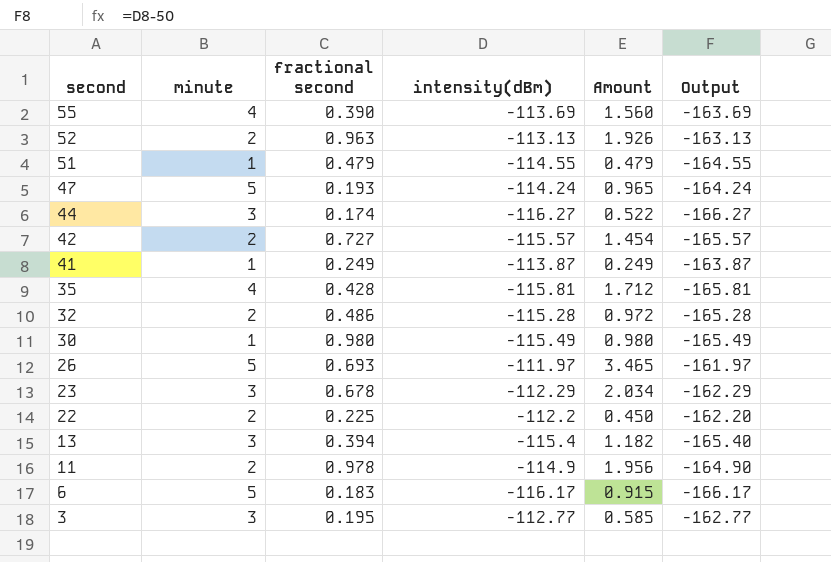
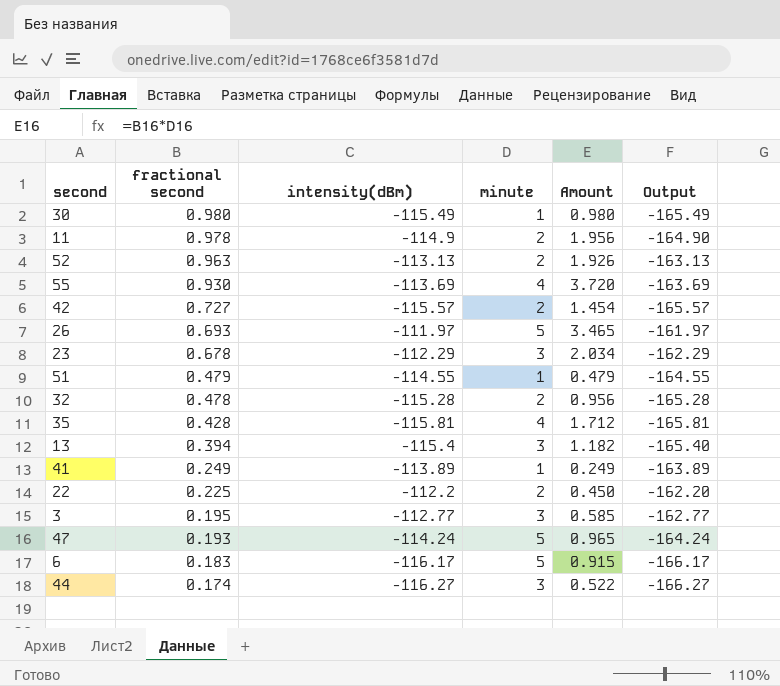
row order: second descending -> fractional second descending
column minute | position: 2 -> 4
55 | fractional second: 0.390 -> 0.930
55 | Amount: 1.560 -> 3.720
32 | fractional second: 0.486 -> 0.478
32 | Amount: 0.972 -> 0.956
41 | intensity(dBm): -113.87 -> -113.89
41 | Output: -163.87 -> -163.89

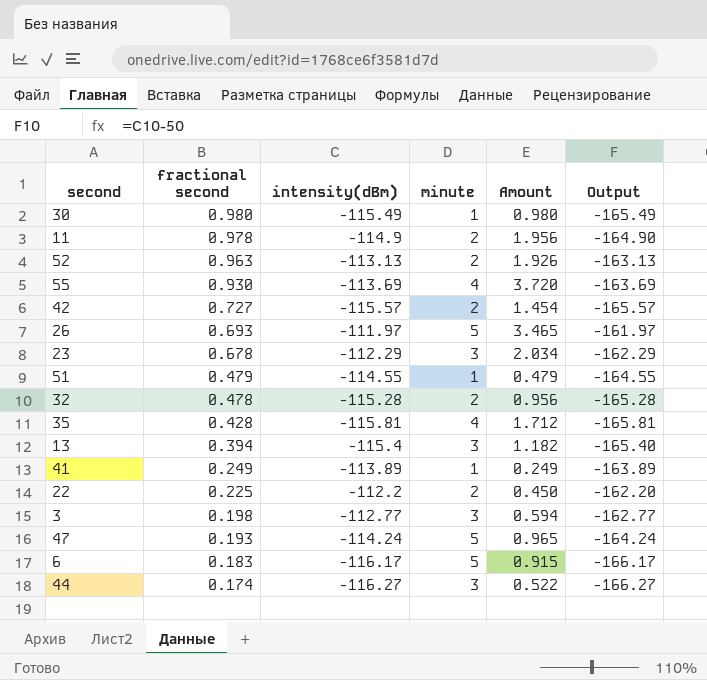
3 | fractional second: 0.195 -> 0.198
3 | Amount: 0.585 -> 0.594

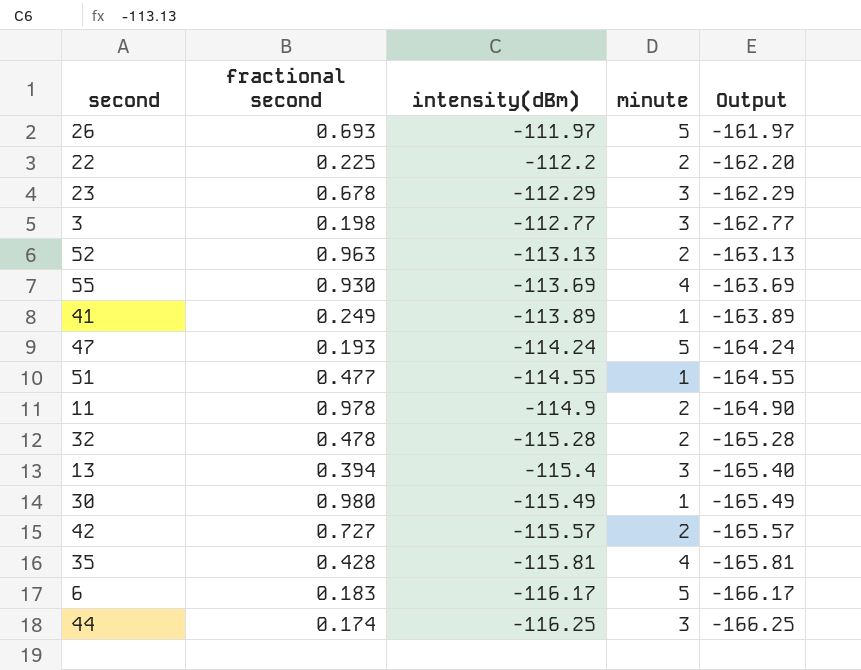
row order: fractional second descending -> intensity(dBm) descending
column Amount | formula: [fractional second] * [minute] -> none
51 | fractional second: 0.479 -> 0.477
44 | intensity(dBm): -116.27 -> -116.25
44 | Output: -166.27 -> -166.25

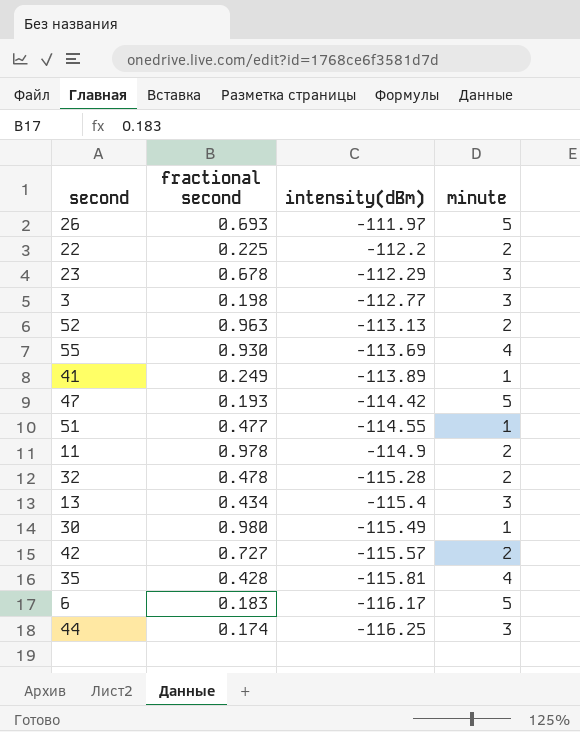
column Output | formula: [intensity(dBm)] - 50 -> none
47 | intensity(dBm): -114.24 -> -114.42
13 | fractional second: 0.394 -> 0.434

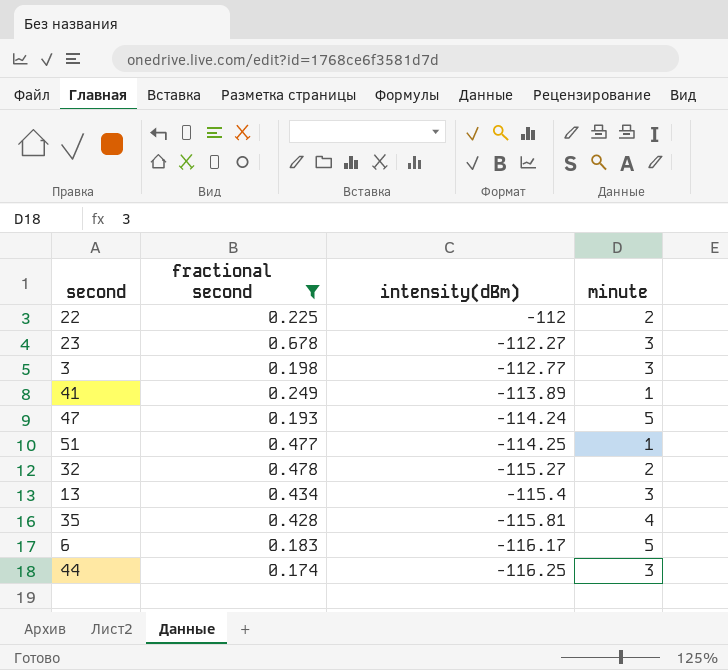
filter: none -> fractional second <= 0.678
22 | intensity(dBm): -112.2 -> -112
23 | intensity(dBm): -112.29 -> -112.27
47 | intensity(dBm): -114.42 -> -114.24
51 | intensity(dBm): -114.55 -> -114.25
32 | intensity(dBm): -115.28 -> -115.27

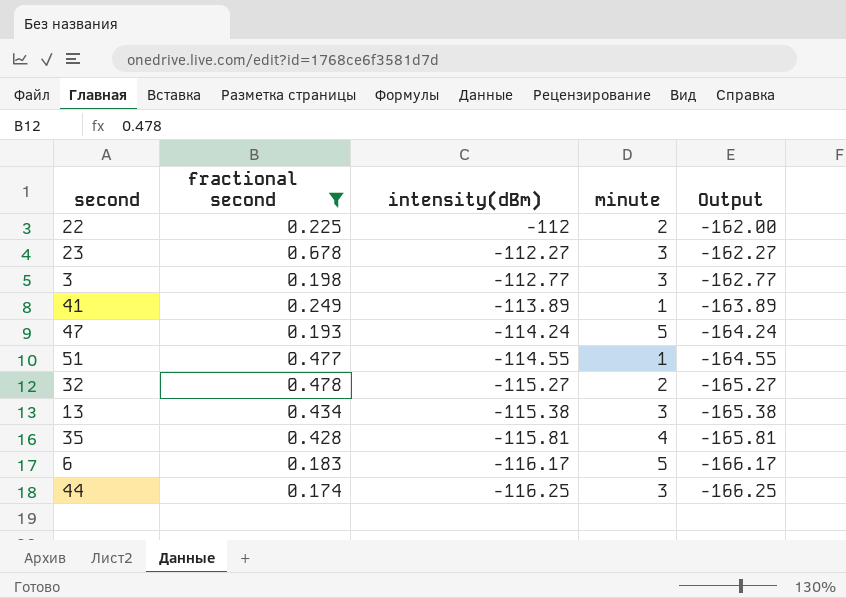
column Output | formula: none -> [intensity(dBm)] - 50
51 | intensity(dBm): -114.25 -> -114.55
13 | intensity(dBm): -115.4 -> -115.38

